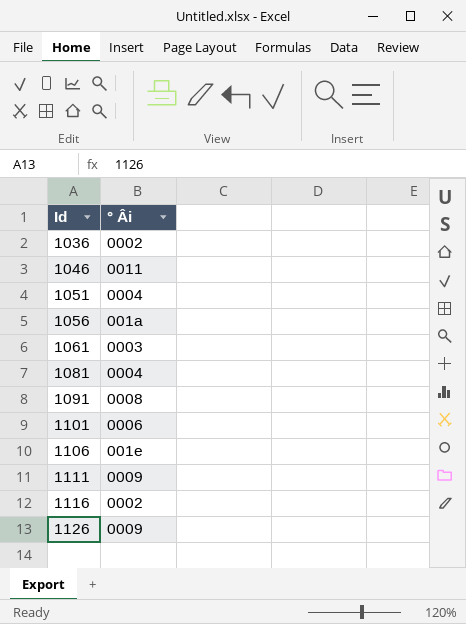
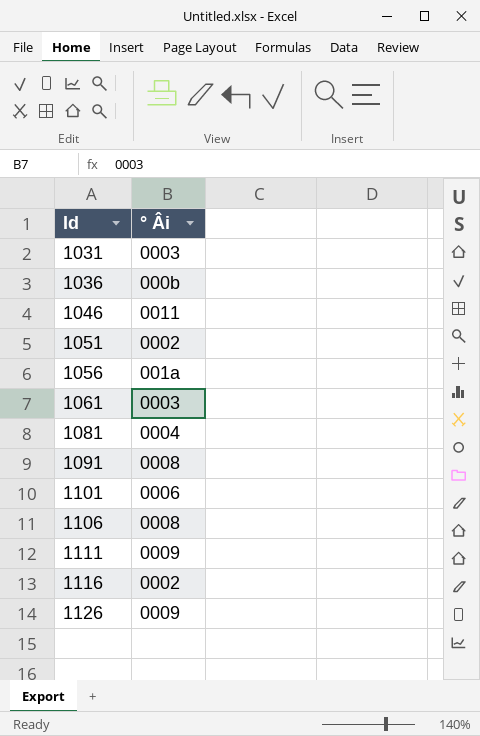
row 1031: none -> 0003
1036 | ° Âi: 0002 -> 000b
1051 | ° Âi: 0004 -> 0002
1106 | ° Âi: 001e -> 0008

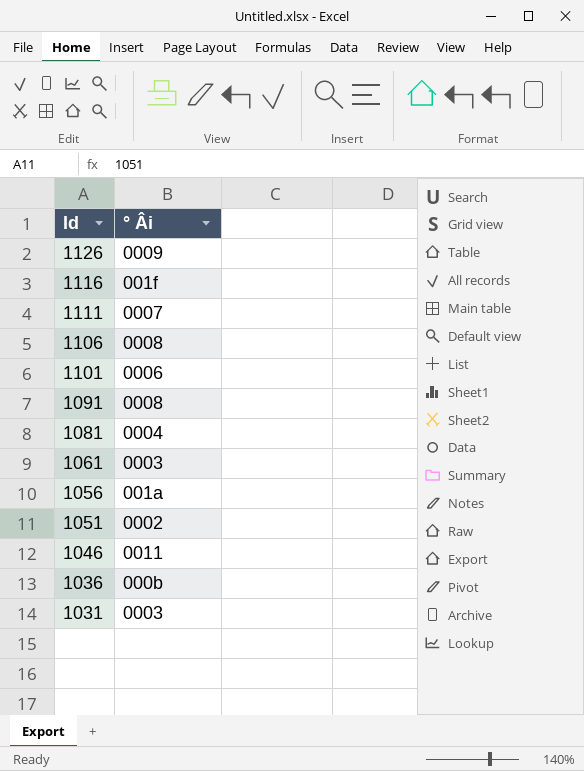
row order: Id ascending -> Id descending
1116 | ° Âi: 0002 -> 001f
1111 | ° Âi: 0009 -> 0007

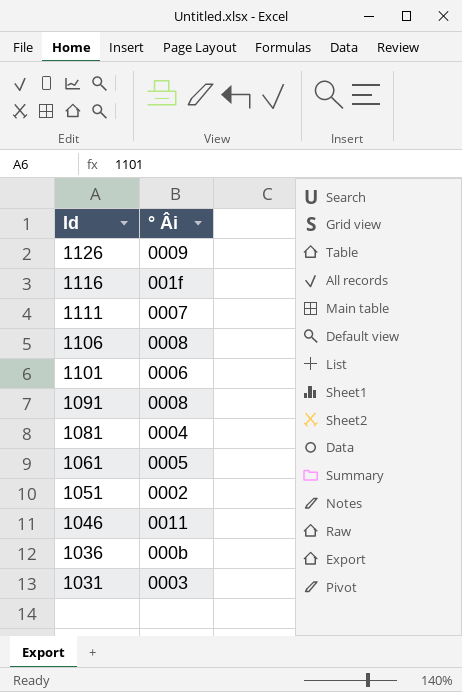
row 1056: 001a -> none
1061 | ° Âi: 0003 -> 0005

